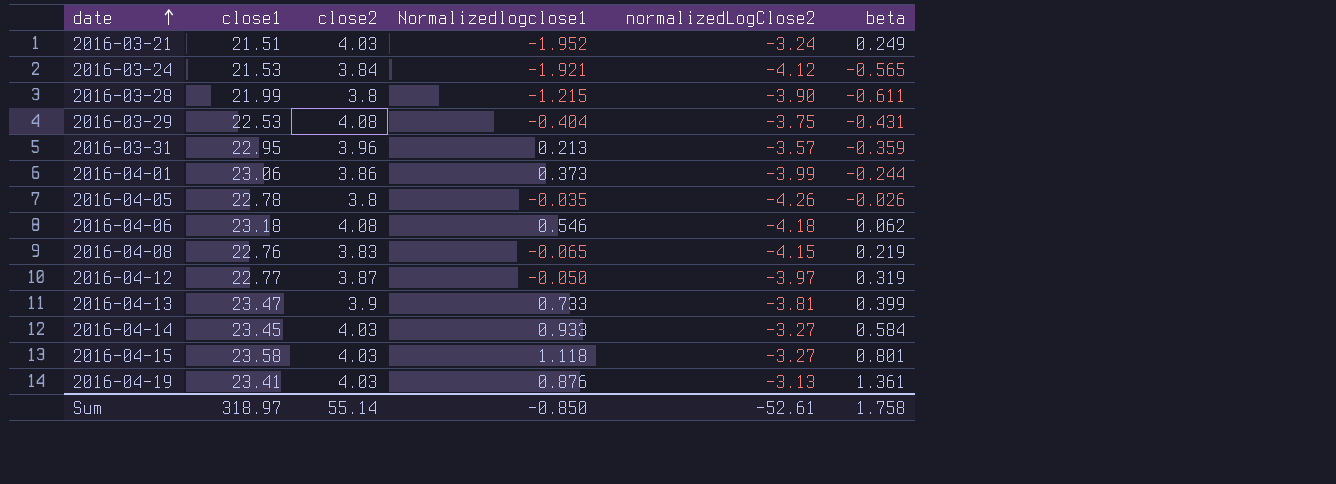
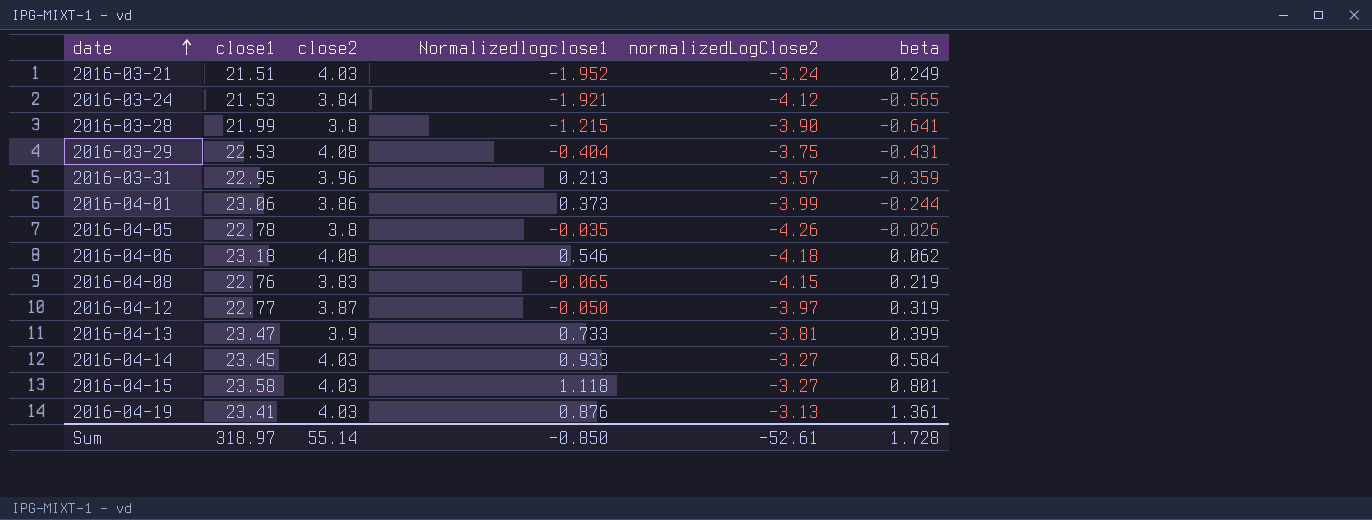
2016-03-28 | beta: -0.611 -> -0.641
Sum | beta: 1.758 -> 1.728

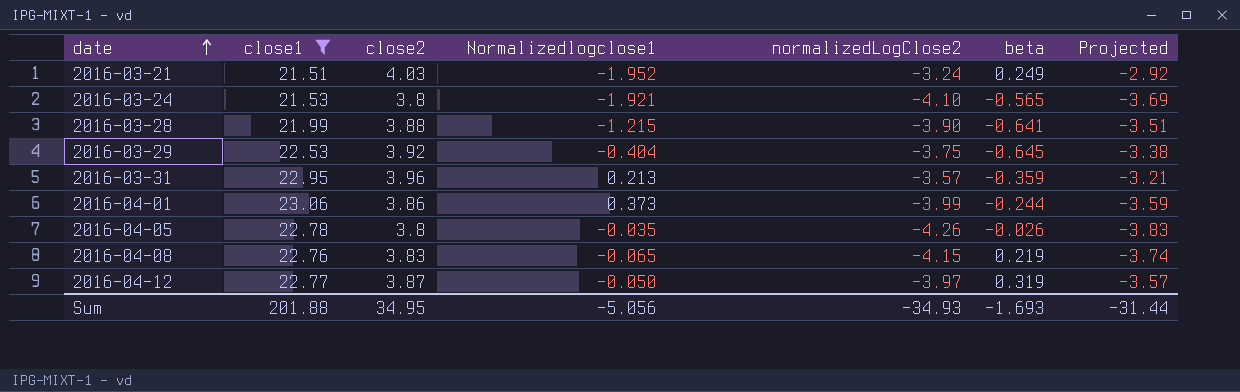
filter: none -> close1 <= 23.06
column Projected | formula: none -> [normalizedLogClose2] * 0.9
2016-03-24 | close2: 3.84 -> 3.8
2016-03-24 | normalizedLogClose2: -4.12 -> -4.10
2016-03-28 | close2: 3.8 -> 3.88
2016-03-29 | close2: 4.08 -> 3.92
2016-03-29 | beta: -0.431 -> -0.645
Sum | close1: 318.97 -> 201.88
Sum | close2: 55.14 -> 34.95
Sum | Normalizedlogclose1: -0.850 -> -5.056
Sum | normalizedLogClose2: -52.61 -> -34.93
Sum | beta: 1.728 -> -1.693

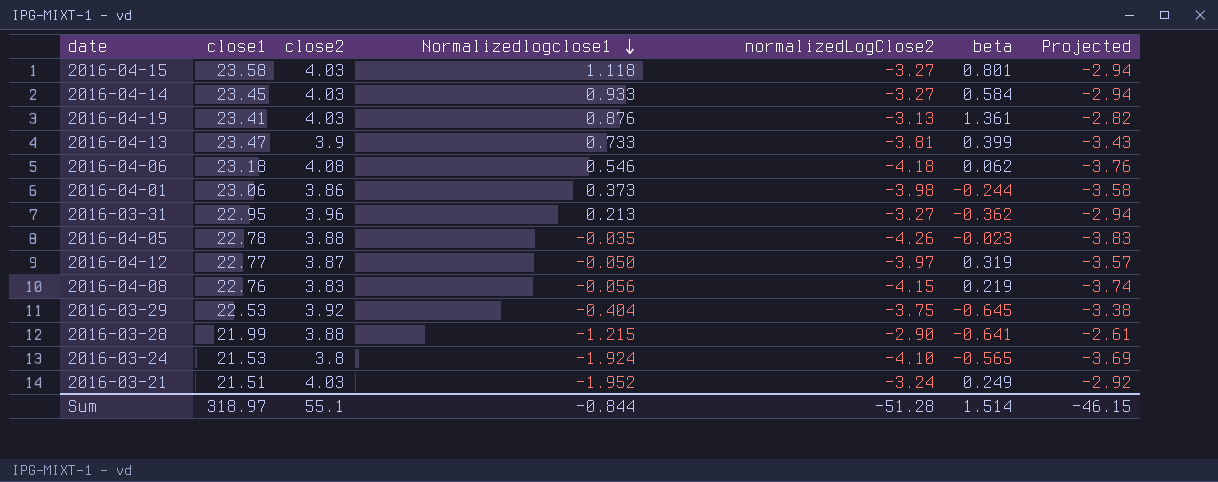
filter: close1 <= 23.06 -> none
row order: date ascending -> Normalizedlogclose1 descending
2016-04-01 | normalizedLogClose2: -3.99 -> -3.98
2016-04-01 | Projected: -3.59 -> -3.58
2016-03-31 | normalizedLogClose2: -3.57 -> -3.27
2016-03-31 | beta: -0.359 -> -0.362
2016-03-31 | Projected: -3.21 -> -2.94
2016-04-05 | close2: 3.8 -> 3.88
2016-04-05 | beta: -0.026 -> -0.023
2016-04-08 | Normalizedlogclose1: -0.065 -> -0.056
2016-03-28 | normalizedLogClose2: -3.90 -> -2.90
2016-03-28 | Projected: -3.51 -> -2.61
2016-03-24 | Normalizedlogclose1: -1.921 -> -1.924
Sum | close1: 201.88 -> 318.97
Sum | close2: 34.95 -> 55.1
Sum | Normalizedlogclose1: -5.056 -> -0.844
Sum | normalizedLogClose2: -34.93 -> -51.28
Sum | beta: -1.693 -> 1.514
Sum | Projected: -31.44 -> -46.15

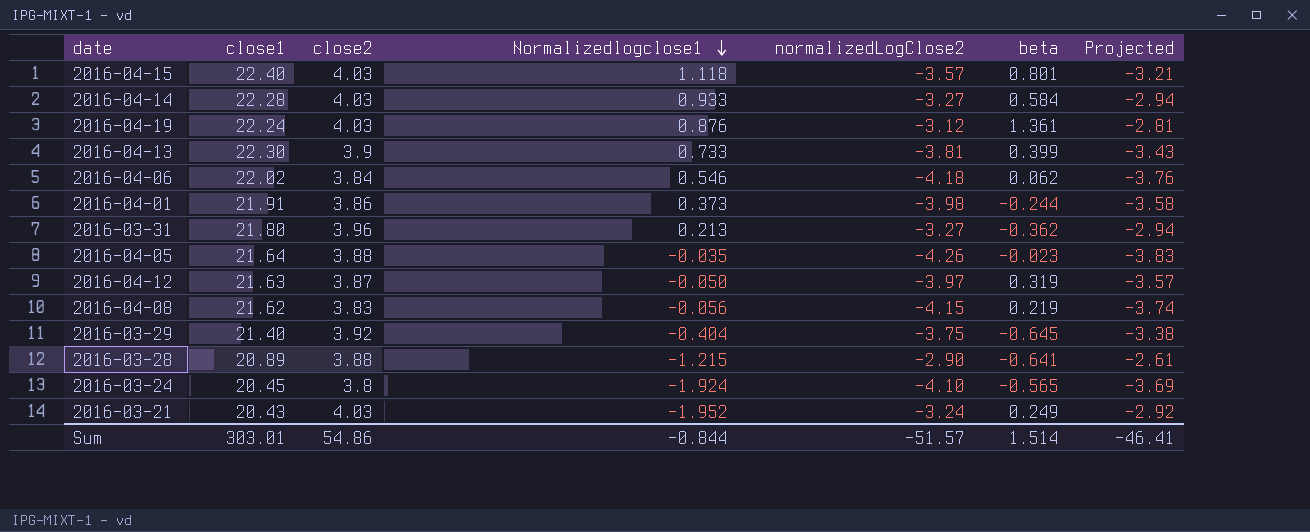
2016-04-15 | close1: 23.58 -> 22.40
2016-04-15 | normalizedLogClose2: -3.27 -> -3.57
2016-04-15 | Projected: -2.94 -> -3.21
2016-04-14 | close1: 23.45 -> 22.28
2016-04-19 | close1: 23.41 -> 22.24
2016-04-19 | normalizedLogClose2: -3.13 -> -3.12
2016-04-19 | Projected: -2.82 -> -2.81
2016-04-13 | close1: 23.47 -> 22.30
2016-04-06 | close1: 23.18 -> 22.02
2016-04-06 | close2: 4.08 -> 3.84
2016-04-01 | close1: 23.06 -> 21.91
2016-03-31 | close1: 22.95 -> 21.80
2016-04-05 | close1: 22.78 -> 21.64
2016-04-12 | close1: 22.77 -> 21.63
2016-04-08 | close1: 22.76 -> 21.62
2016-03-29 | close1: 22.53 -> 21.40
2016-03-28 | close1: 21.99 -> 20.89
2016-03-24 | close1: 21.53 -> 20.45
2016-03-21 | close1: 21.51 -> 20.43
Sum | close1: 318.97 -> 303.01
Sum | close2: 55.1 -> 54.86
Sum | normalizedLogClose2: -51.28 -> -51.57
Sum | Projected: -46.15 -> -46.41

